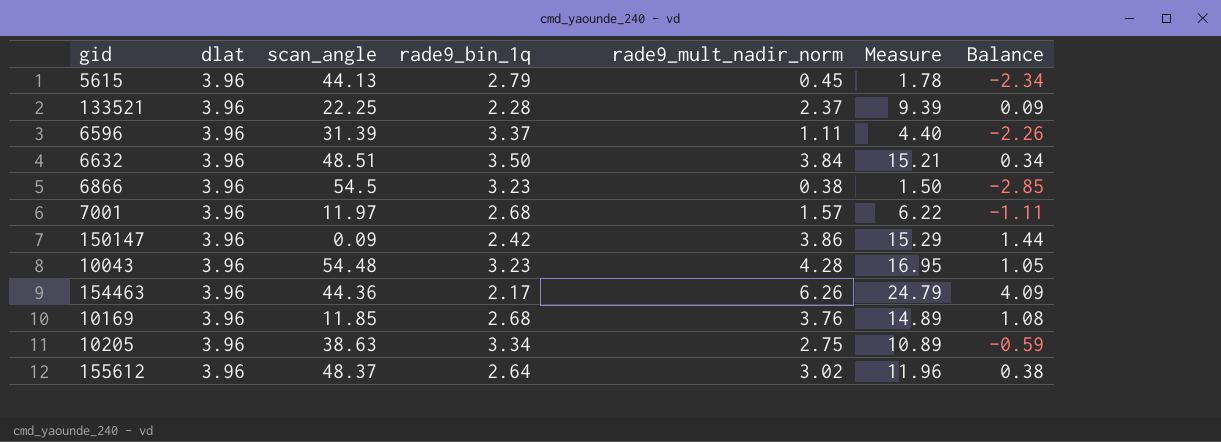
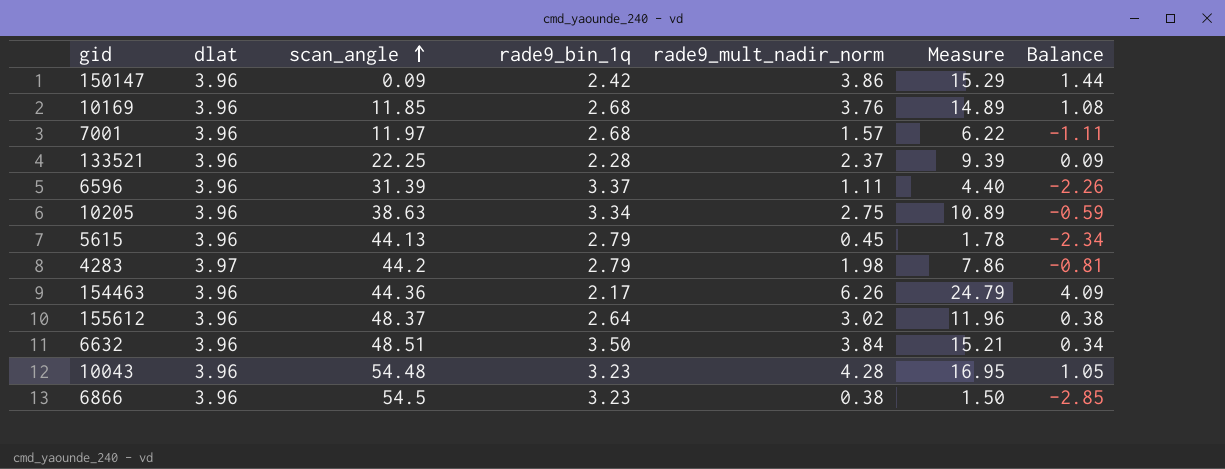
row order: none -> scan_angle ascending
row 4283: none -> 3.97 | 44.2 | 2.79 | 1.98 | 7.86 | -0.81

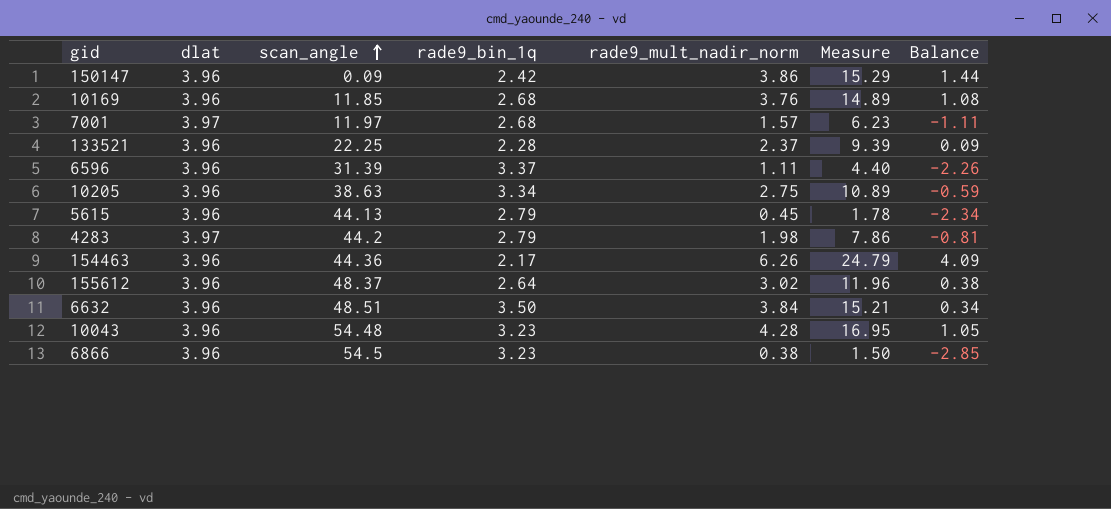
7001 | dlat: 3.96 -> 3.97
7001 | Measure: 6.22 -> 6.23

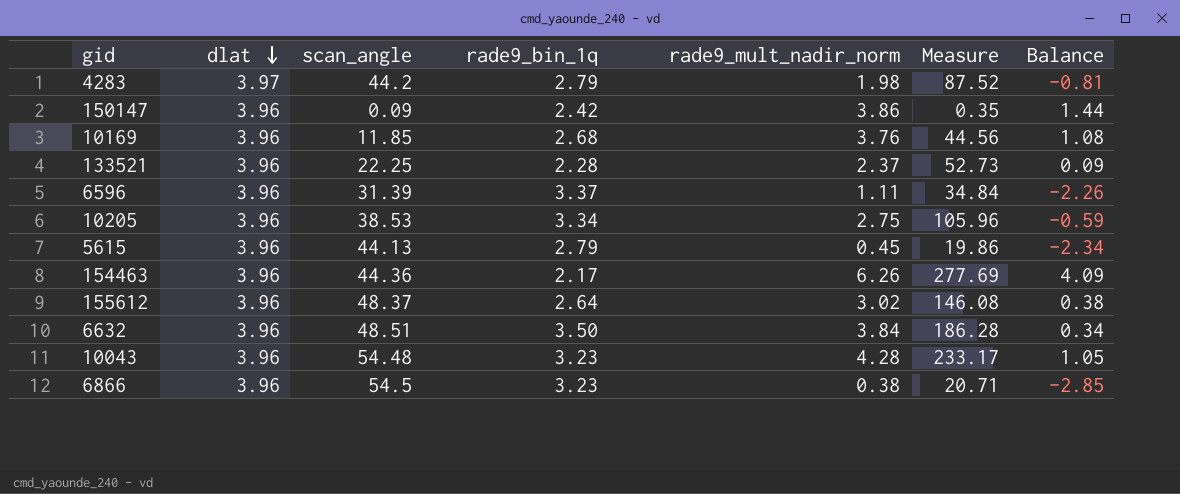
row order: scan_angle ascending -> dlat descending
column Measure | formula: [dlat] * [rade9_mult_nadir_norm] -> [scan_angle] * [rade9_mult_nadir_norm]
row 7001: 3.97 | 11.97 | 2.68 | 1.57 | 6.23 | -1.11 -> none
10205 | scan_angle: 38.63 -> 38.53

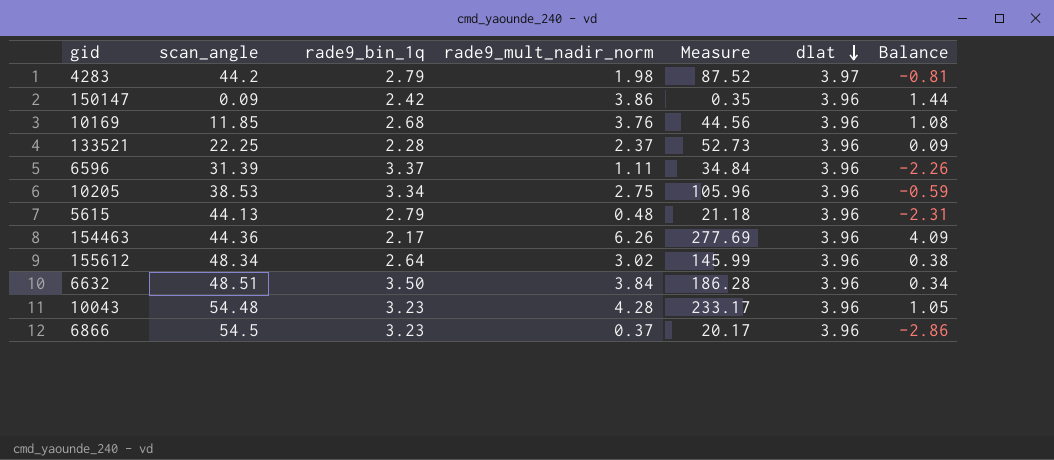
column dlat | position: 2 -> 6
5615 | rade9_mult_nadir_norm: 0.45 -> 0.48
5615 | Measure: 19.86 -> 21.18
5615 | Balance: -2.34 -> -2.31
155612 | scan_angle: 48.37 -> 48.34
155612 | Measure: 146.08 -> 145.99
6866 | rade9_mult_nadir_norm: 0.38 -> 0.37
6866 | Measure: 20.71 -> 20.17
6866 | Balance: -2.85 -> -2.86

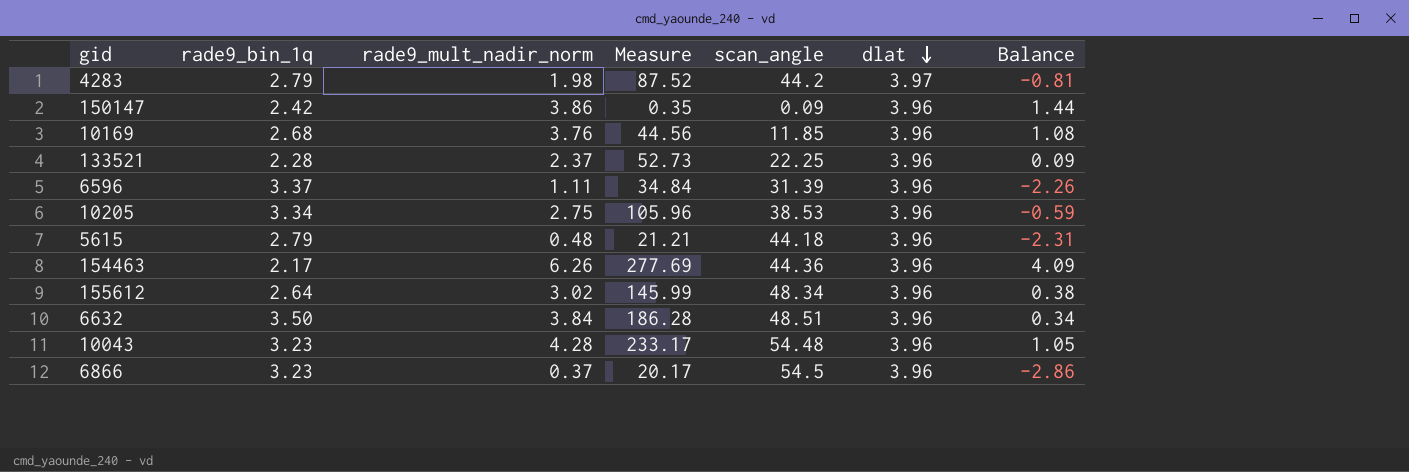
column scan_angle | position: 2 -> 5
5615 | Measure: 21.18 -> 21.21
5615 | scan_angle: 44.13 -> 44.18

